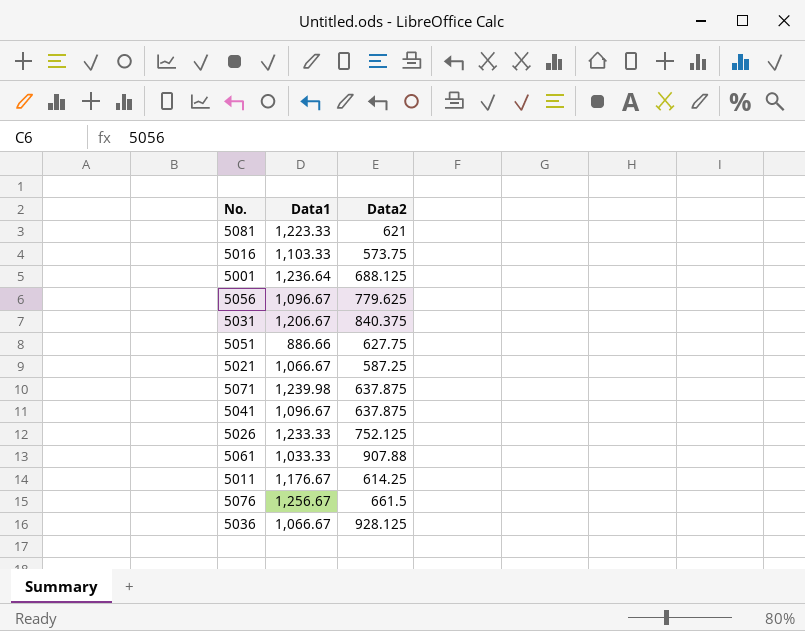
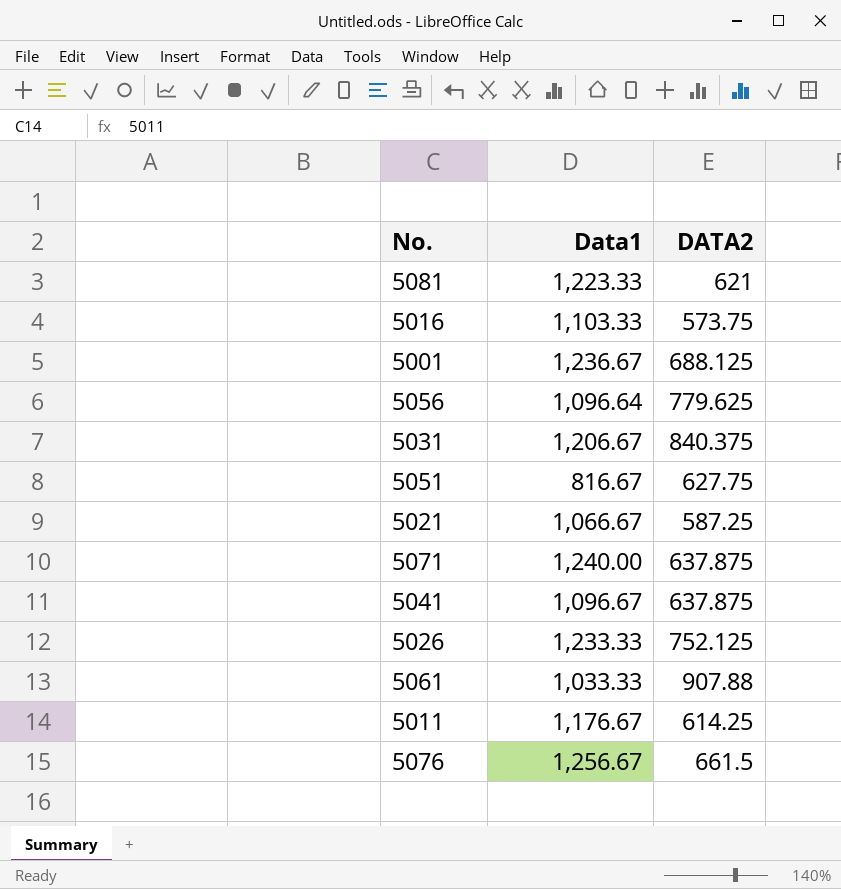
column name: Data2 -> DATA2
row 5036: 1,066.67 | 928.125 -> none
5001 | Data1: 1,236.64 -> 1,236.67
5056 | Data1: 1,096.67 -> 1,096.64
5051 | Data1: 886.66 -> 816.67
5071 | Data1: 1,239.98 -> 1,240.00

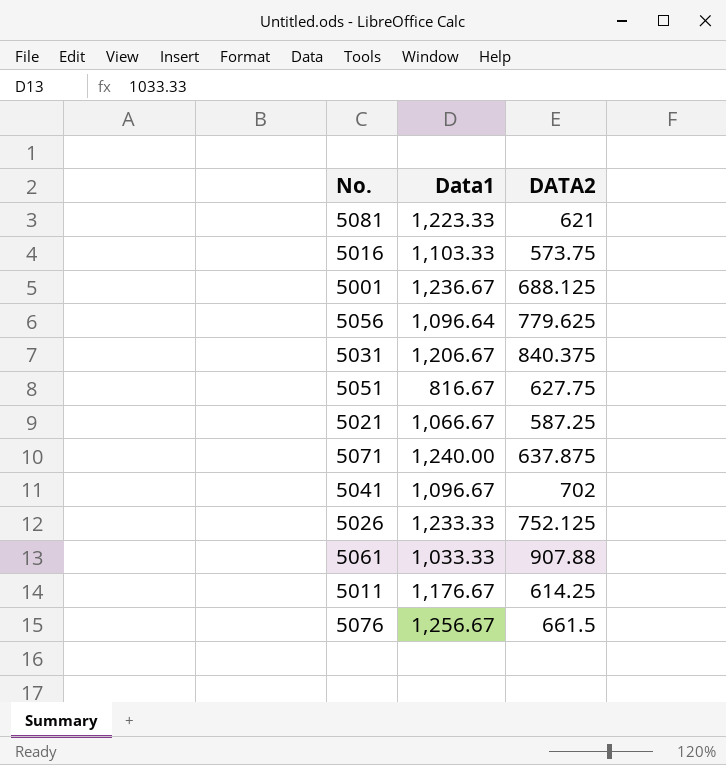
5041 | DATA2: 637.875 -> 702

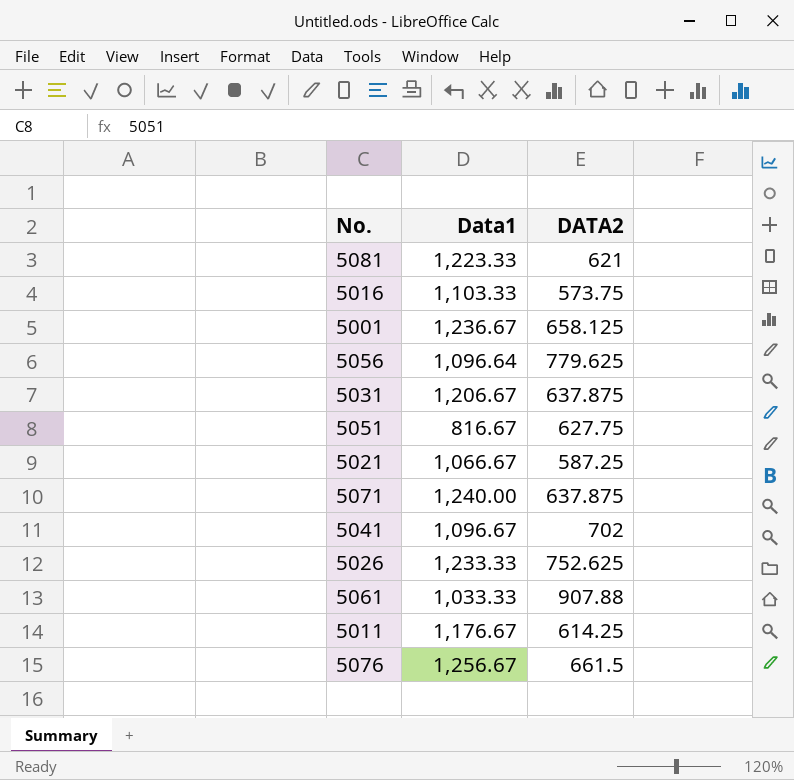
5001 | DATA2: 688.125 -> 658.125
5031 | DATA2: 840.375 -> 637.875
5026 | DATA2: 752.125 -> 752.625

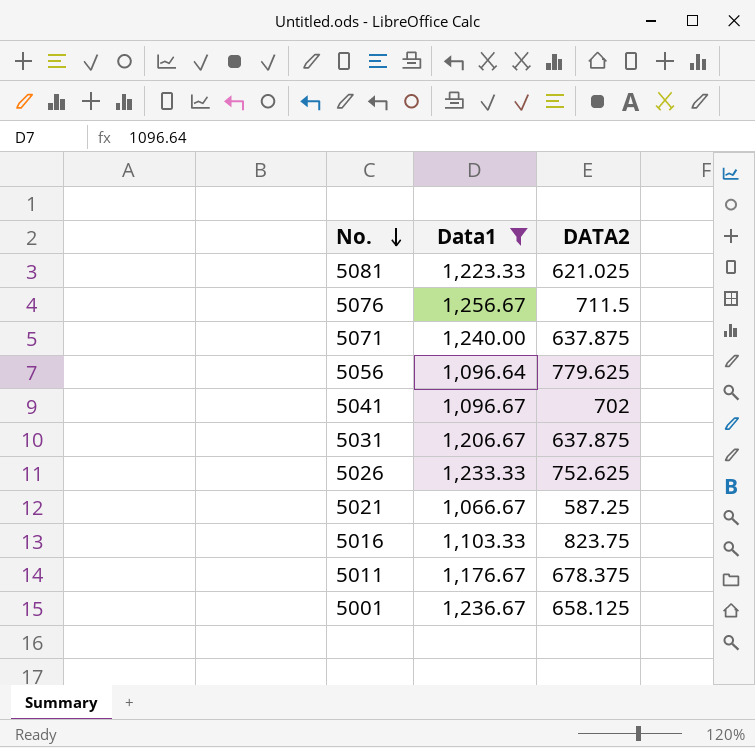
filter: none -> Data1 >= 1,066.67
row order: none -> No. descending
5081 | DATA2: 621 -> 621.025
5076 | DATA2: 661.5 -> 711.5
5016 | DATA2: 573.75 -> 823.75
5011 | DATA2: 614.25 -> 678.375

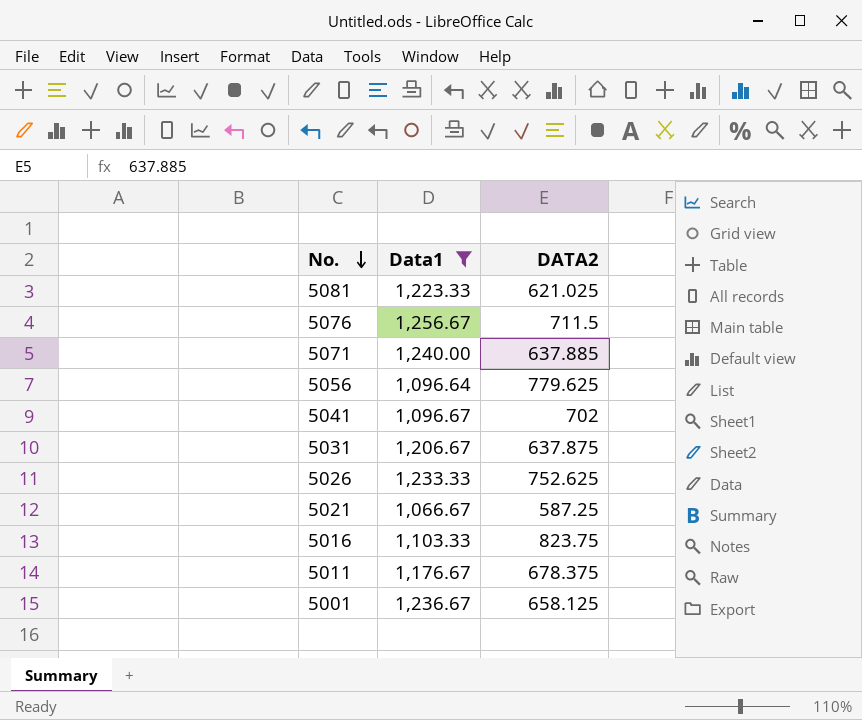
5071 | DATA2: 637.875 -> 637.885

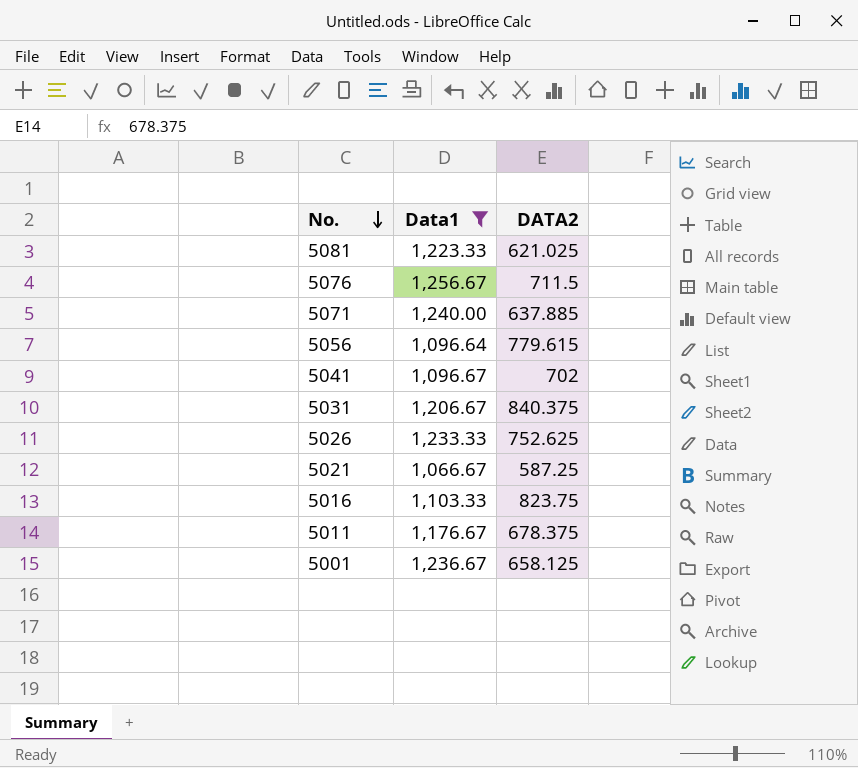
5056 | DATA2: 779.625 -> 779.615
5031 | DATA2: 637.875 -> 840.375

